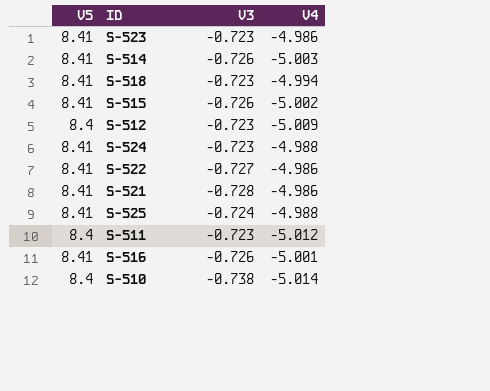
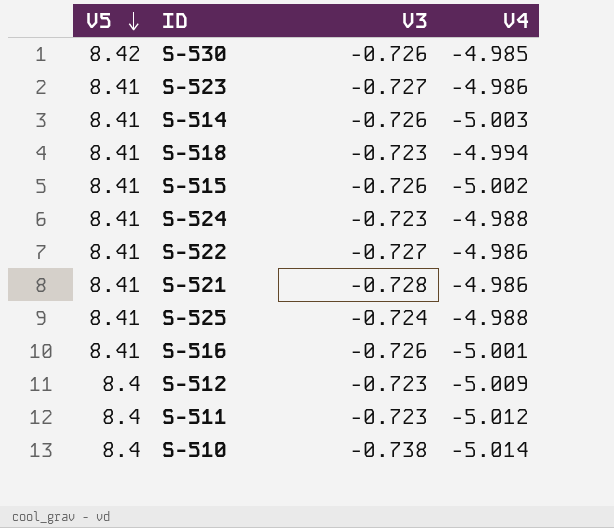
row order: none -> V5 descending
row S-530: none -> 8.42 | -0.726 | -4.985
S-523 | V3: -0.723 -> -0.727

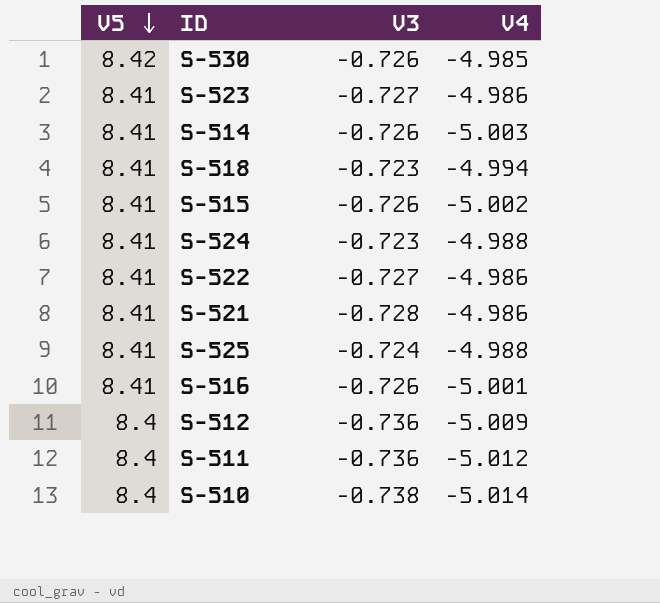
S-512 | V3: -0.723 -> -0.736
S-511 | V3: -0.723 -> -0.736

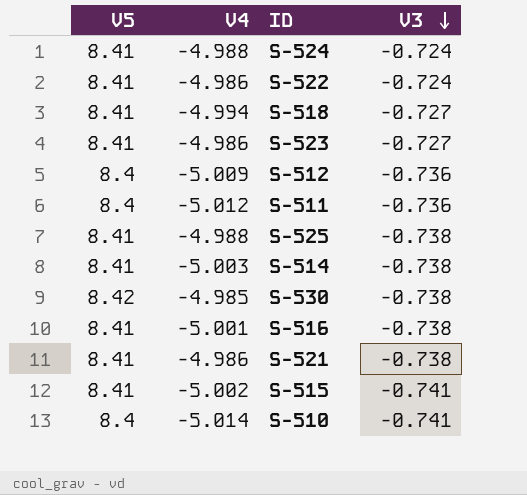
row order: V5 descending -> V3 descending
column V4 | position: 4 -> 2
S-524 | V3: -0.723 -> -0.724
S-522 | V3: -0.727 -> -0.724
S-518 | V3: -0.723 -> -0.727
S-525 | V3: -0.724 -> -0.738
S-514 | V3: -0.726 -> -0.738
S-530 | V3: -0.726 -> -0.738
S-516 | V3: -0.726 -> -0.738
S-521 | V3: -0.728 -> -0.738
S-515 | V3: -0.726 -> -0.741
S-510 | V3: -0.738 -> -0.741

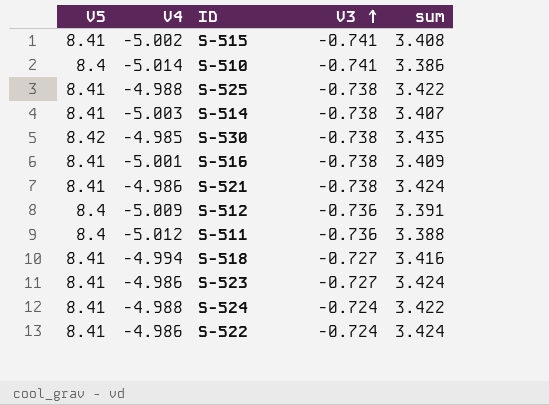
row order: V3 descending -> V3 ascending
column sum | formula: none -> [V5] + [V4]

